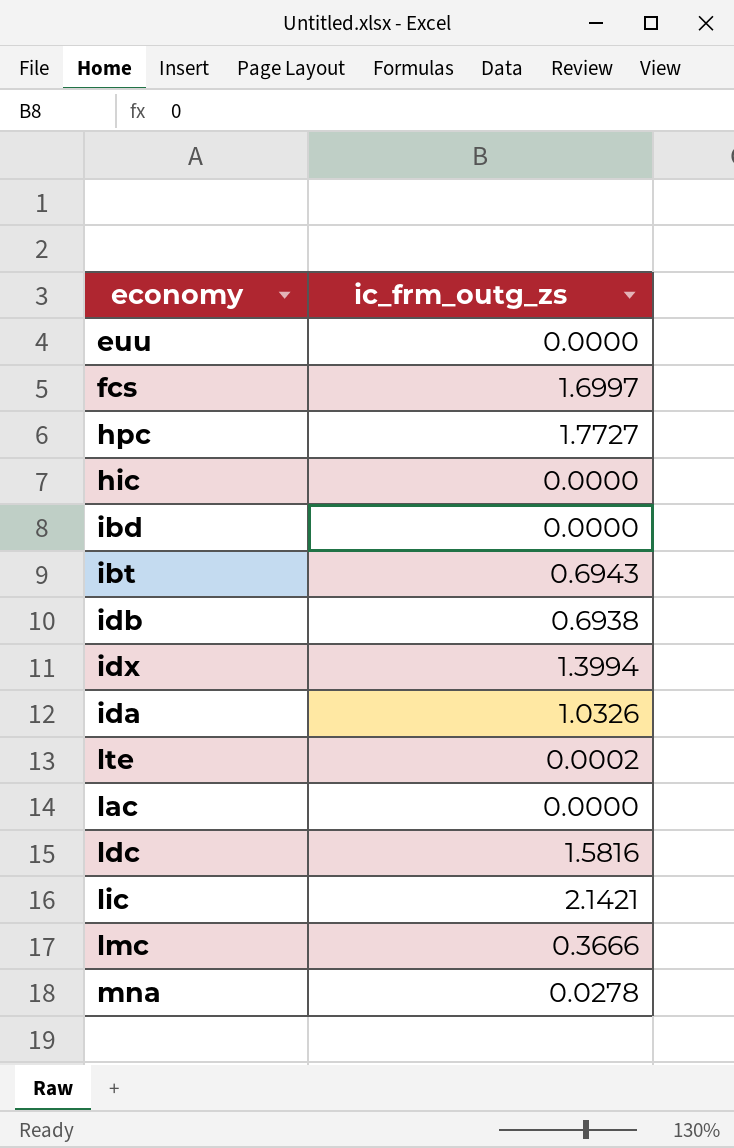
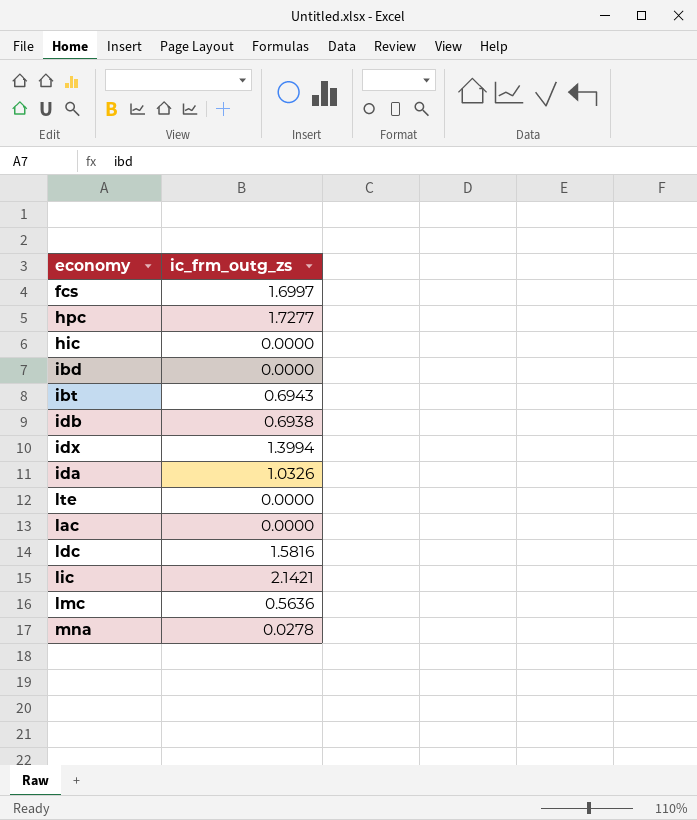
row euu: 0.0000 -> none
hpc | ic_frm_outg_zs: 1.7727 -> 1.7277
lte | ic_frm_outg_zs: 0.0002 -> 0.0000
lmc | ic_frm_outg_zs: 0.3666 -> 0.5636

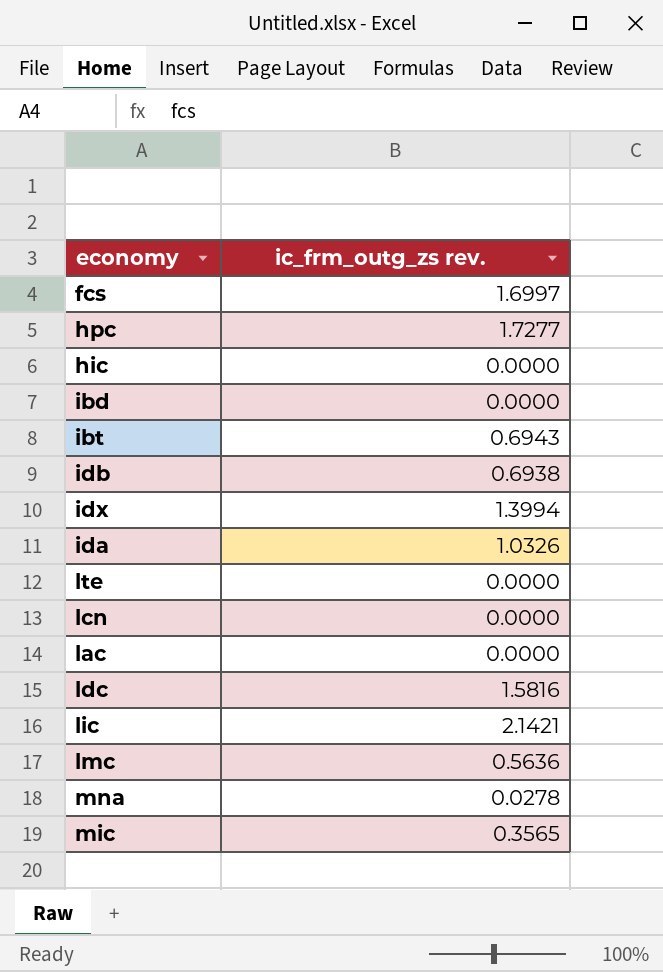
column name: ic_frm_outg_zs -> ic_frm_outg_zs rev.
row lcn: none -> 0.0000
row mic: none -> 0.3565

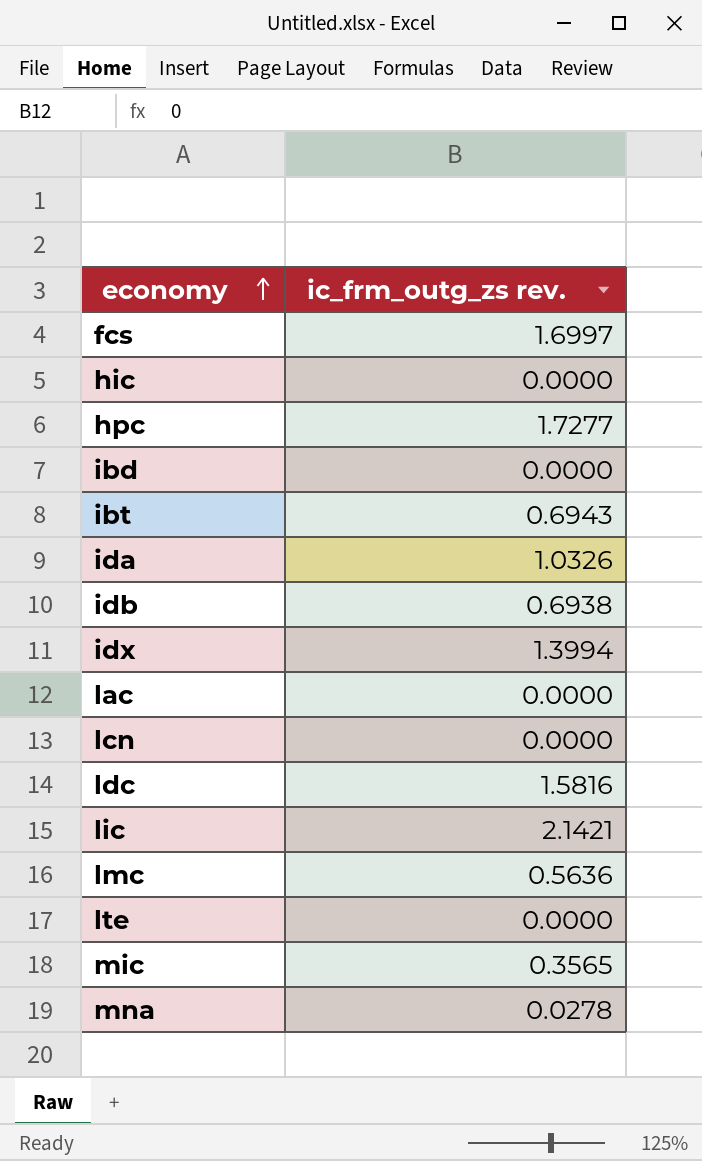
row order: none -> economy ascending

